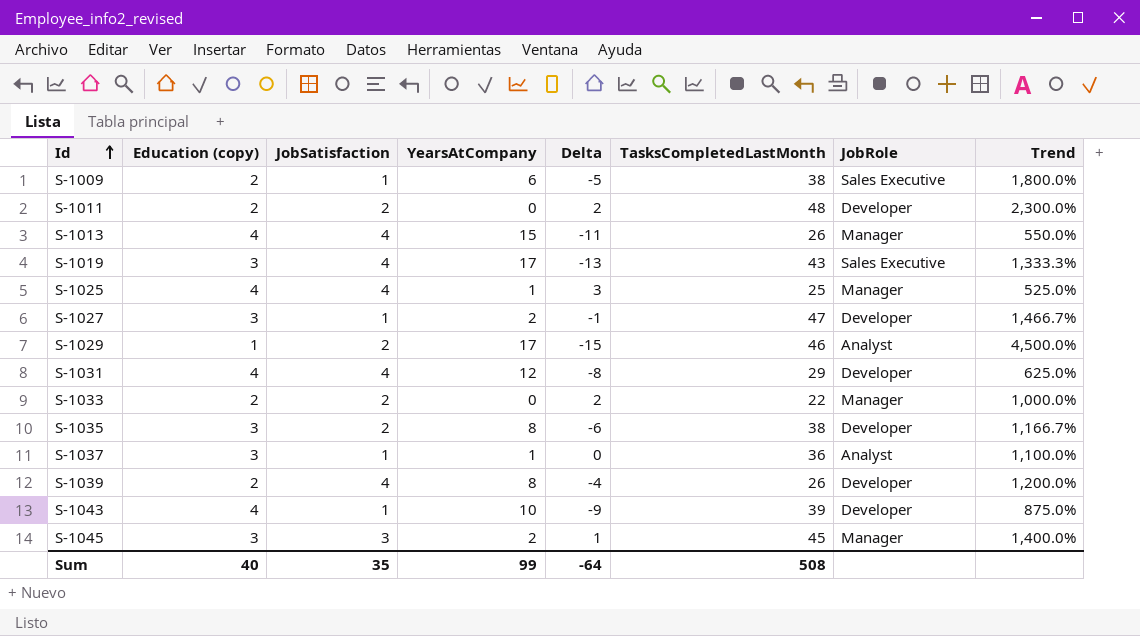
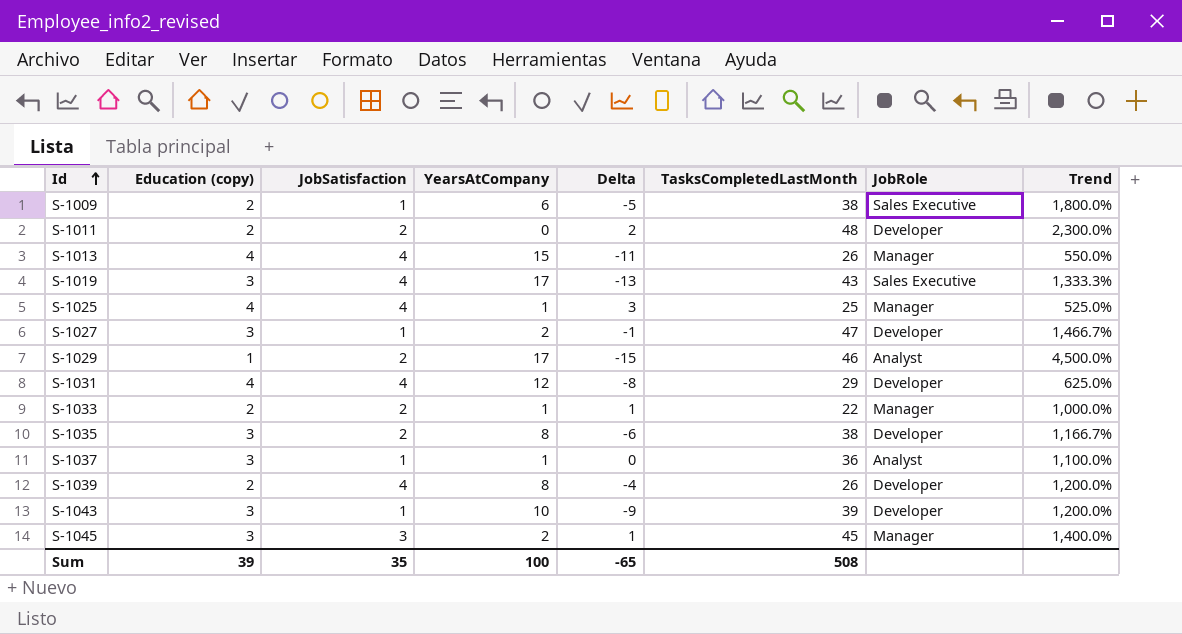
S-1033 | YearsAtCompany: 0 -> 1
S-1033 | Delta: 2 -> 1
S-1043 | Education (copy): 4 -> 3
S-1043 | Trend: 875.0% -> 1,200.0%
Sum | Education (copy): 40 -> 39
Sum | YearsAtCompany: 99 -> 100
Sum | Delta: -64 -> -65

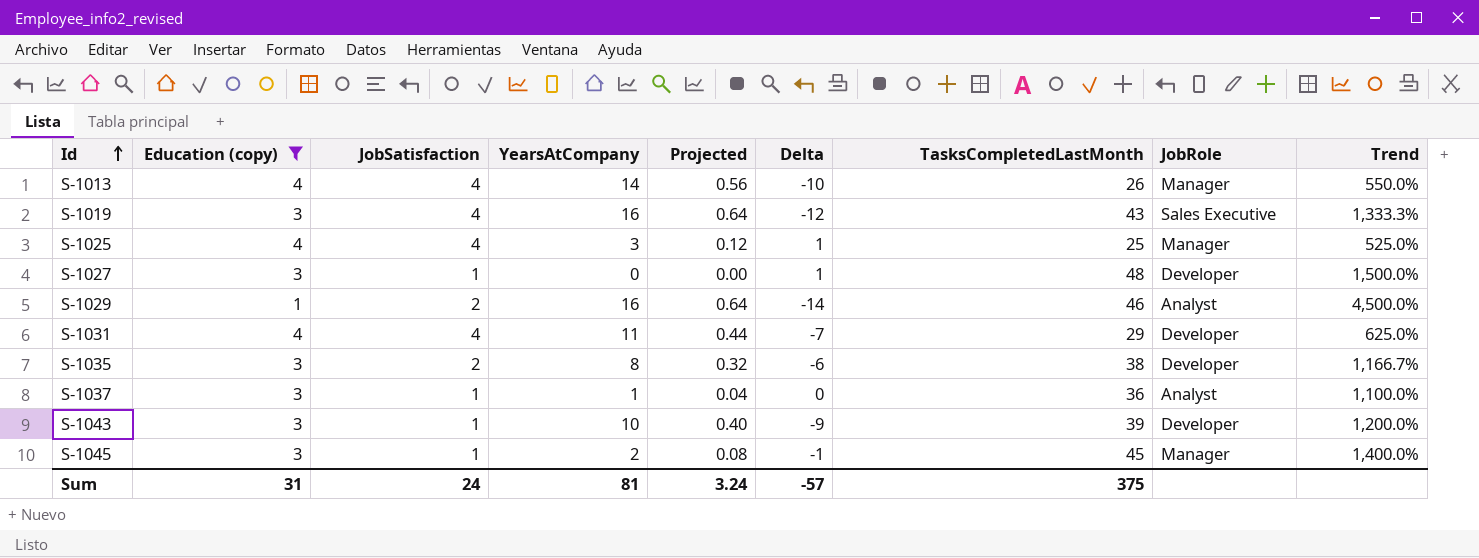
filter: none -> Education (copy) != 2
column Projected | formula: none -> [YearsAtCompany] * 0.04
S-1013 | YearsAtCompany: 15 -> 14
S-1013 | Delta: -11 -> -10
S-1019 | YearsAtCompany: 17 -> 16
S-1019 | Delta: -13 -> -12
S-1025 | YearsAtCompany: 1 -> 3
S-1025 | Delta: 3 -> 1
S-1027 | YearsAtCompany: 2 -> 0
S-1027 | Delta: -1 -> 1
S-1027 | TasksCompletedLastMonth: 47 -> 48
S-1027 | Trend: 1,466.7% -> 1,500.0%
S-1029 | YearsAtCompany: 17 -> 16
S-1029 | Delta: -15 -> -14
S-1031 | YearsAtCompany: 12 -> 11
S-1031 | Delta: -8 -> -7
S-1045 | JobSatisfaction: 3 -> 1
S-1045 | Delta: 1 -> -1
Sum | Education (copy): 39 -> 31
Sum | JobSatisfaction: 35 -> 24
Sum | YearsAtCompany: 100 -> 81
Sum | Delta: -65 -> -57
Sum | TasksCompletedLastMonth: 508 -> 375

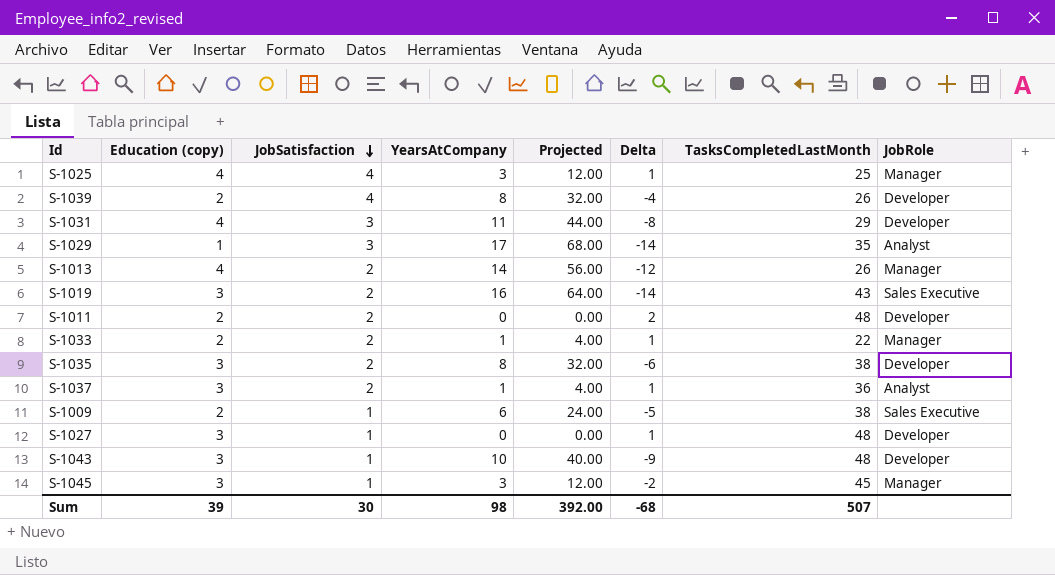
filter: Education (copy) != 2 -> none
row order: Id ascending -> JobSatisfaction descending
column Trend | formula: ([TasksCompletedLastMonth] - [Education (copy)]) / [Education (copy)] -> none
column Projected | formula: [YearsAtCompany] * 0.04 -> [YearsAtCompany] * 4
S-1031 | JobSatisfaction: 4 -> 3
S-1031 | Delta: -7 -> -8
S-1029 | JobSatisfaction: 2 -> 3
S-1029 | YearsAtCompany: 16 -> 17
S-1029 | TasksCompletedLastMonth: 46 -> 35
S-1013 | JobSatisfaction: 4 -> 2
S-1013 | Delta: -10 -> -12
S-1019 | JobSatisfaction: 4 -> 2
S-1019 | Delta: -12 -> -14
S-1037 | JobSatisfaction: 1 -> 2
S-1037 | Delta: 0 -> 1
S-1043 | TasksCompletedLastMonth: 39 -> 48
S-1045 | YearsAtCompany: 2 -> 3
S-1045 | Delta: -1 -> -2
Sum | Education (copy): 31 -> 39
Sum | JobSatisfaction: 24 -> 30
Sum | YearsAtCompany: 81 -> 98
Sum | Projected: 3.24 -> 392.00
Sum | Delta: -57 -> -68
Sum | TasksCompletedLastMonth: 375 -> 507

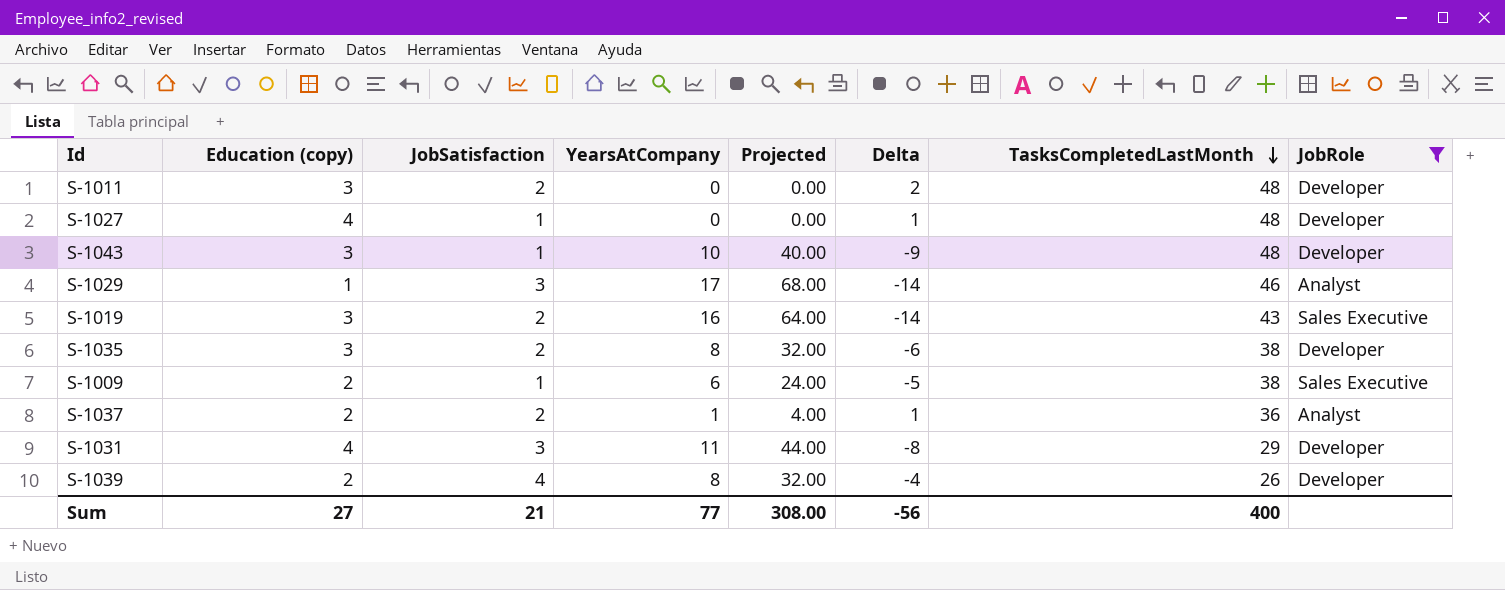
filter: none -> JobRole != Manager
row order: JobSatisfaction descending -> TasksCompletedLastMonth descending
S-1011 | Education (copy): 2 -> 3
S-1027 | Education (copy): 3 -> 4
S-1029 | TasksCompletedLastMonth: 35 -> 46
S-1037 | Education (copy): 3 -> 2
Sum | Education (copy): 39 -> 27
Sum | JobSatisfaction: 30 -> 21
Sum | YearsAtCompany: 98 -> 77
Sum | Projected: 392.00 -> 308.00
Sum | Delta: -68 -> -56
Sum | TasksCompletedLastMonth: 507 -> 400

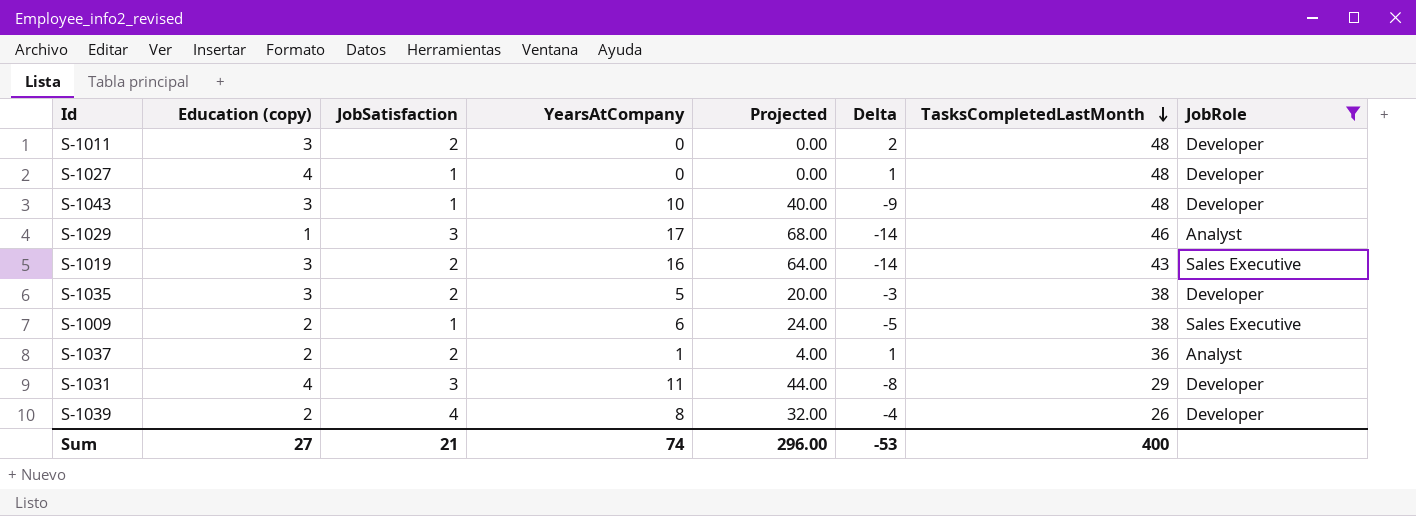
S-1035 | YearsAtCompany: 8 -> 5
S-1035 | Projected: 32.00 -> 20.00
S-1035 | Delta: -6 -> -3
Sum | YearsAtCompany: 77 -> 74
Sum | Projected: 308.00 -> 296.00
Sum | Delta: -56 -> -53

